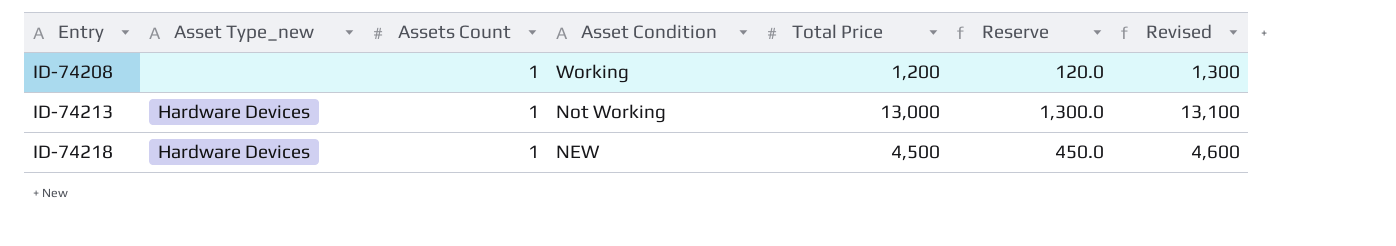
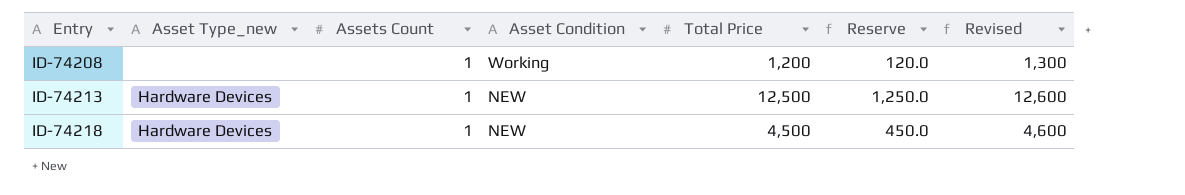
ID-74213 | Asset Condition: Not Working -> NEW
ID-74213 | Total Price: 13,000 -> 12,500
ID-74213 | Reserve: 1,300.0 -> 1,250.0
ID-74213 | Revised: 13,100 -> 12,600

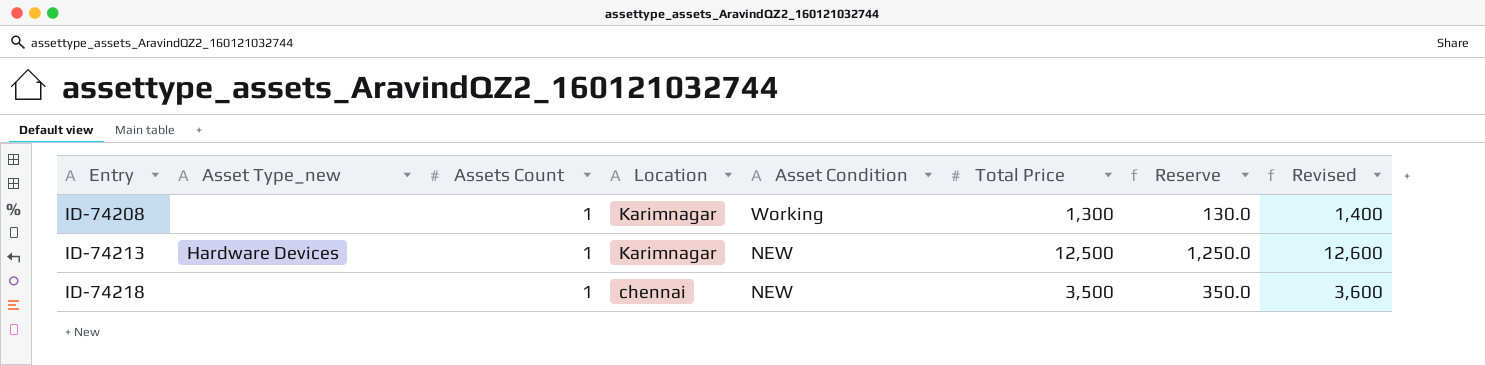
column Location | position: none -> 4
ID-74208 | Total Price: 1,200 -> 1,300
ID-74208 | Reserve: 120.0 -> 130.0
ID-74208 | Revised: 1,300 -> 1,400
ID-74218 | Asset Type_new: Hardware Devices -> none
ID-74218 | Total Price: 4,500 -> 3,500
ID-74218 | Reserve: 450.0 -> 350.0
ID-74218 | Revised: 4,600 -> 3,600

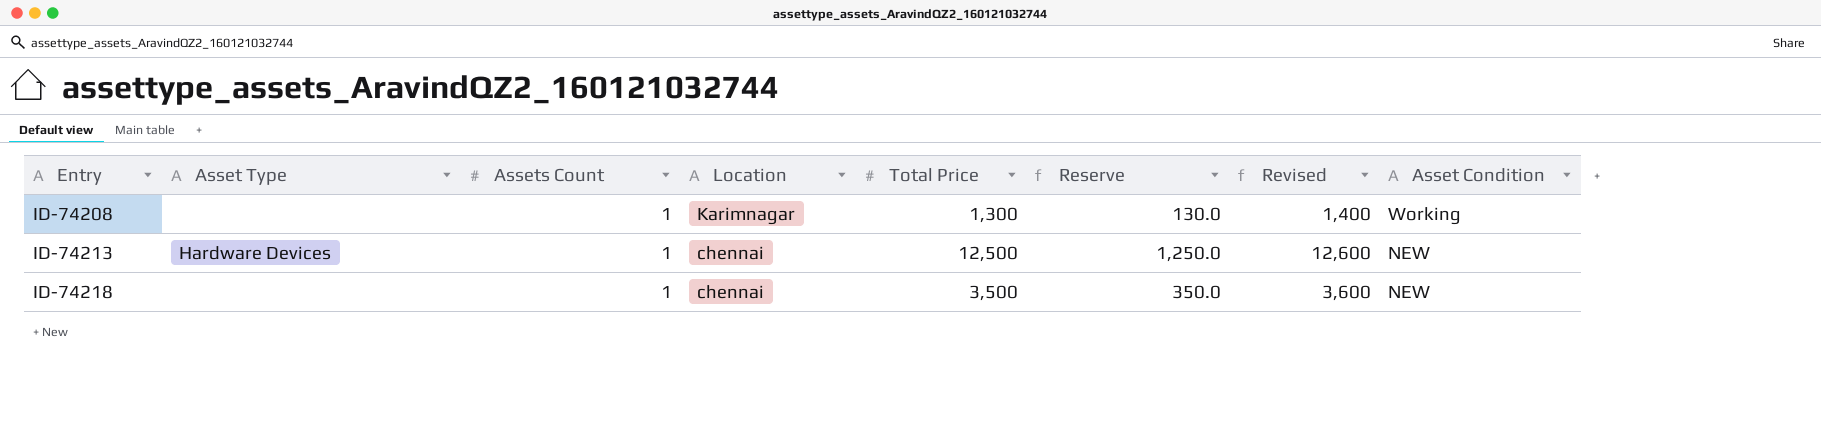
column name: Asset Type_new -> Asset Type
column Asset Condition | position: 5 -> 8
ID-74213 | Location: Karimnagar -> chennai

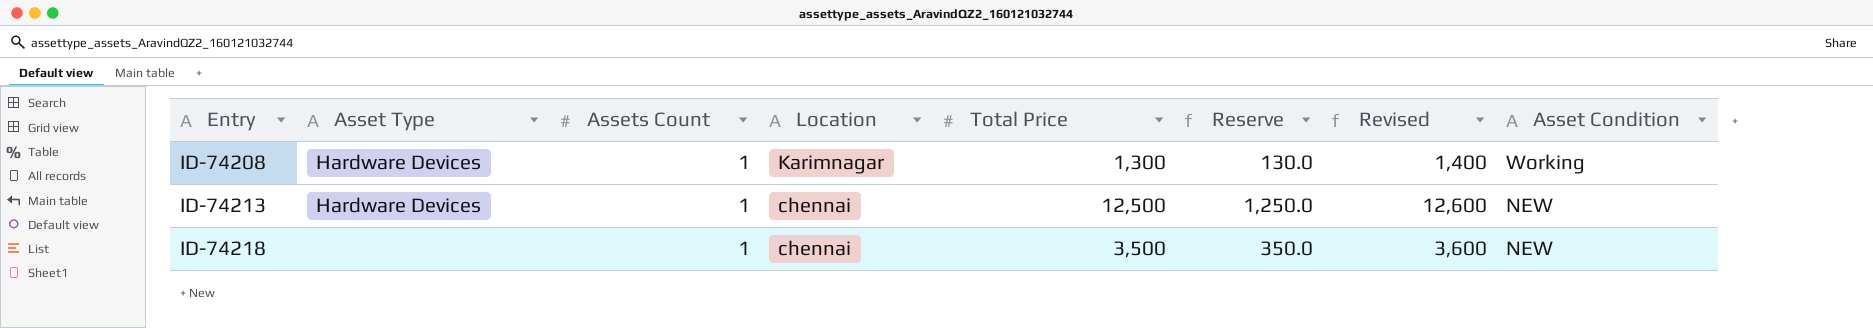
ID-74208 | Asset Type: none -> Hardware Devices

